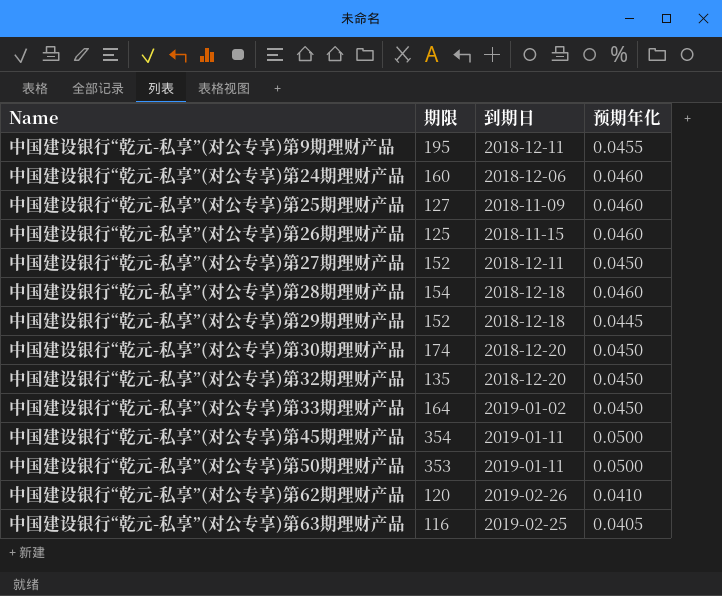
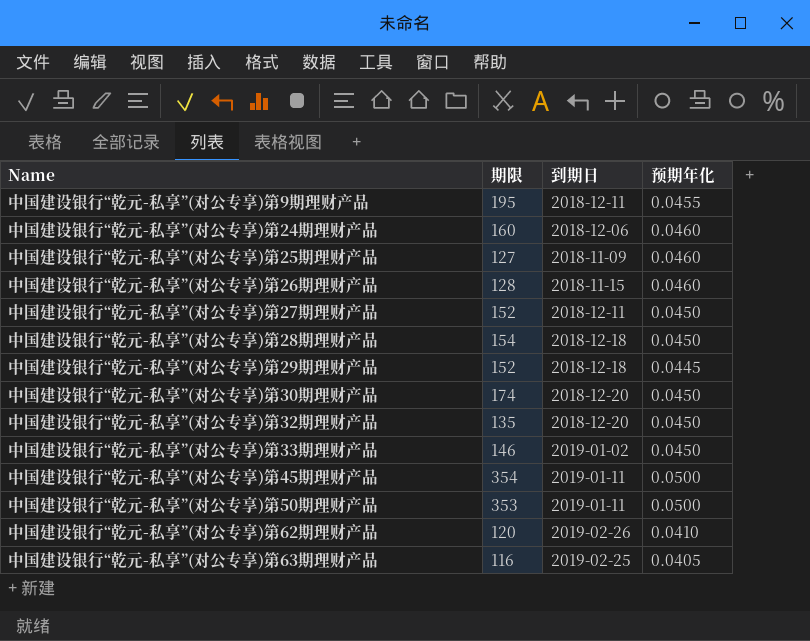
中国建设银行“乾元-私享”(对公专享)第26期理财产品 | 期限: 125 -> 128
中国建设银行“乾元-私享”(对公专享)第28期理财产品 | 预期年化: 0.0460 -> 0.0450
中国建设银行“乾元-私享”(对公专享)第33期理财产品 | 期限: 164 -> 146

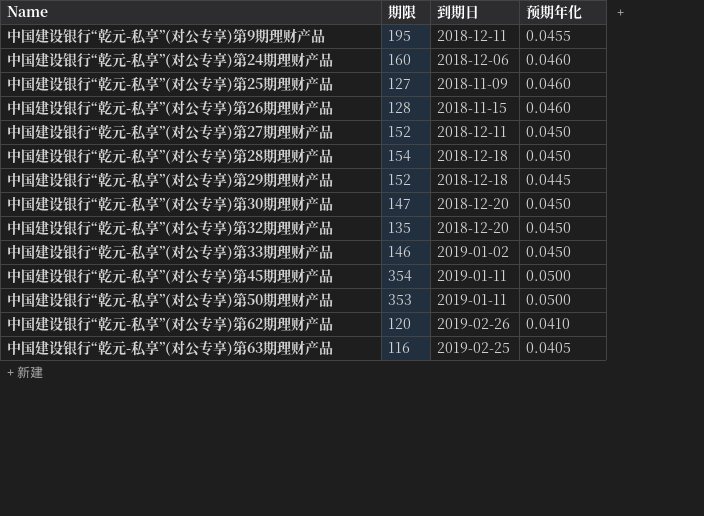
中国建设银行“乾元-私享”(对公专享)第30期理财产品 | 期限: 174 -> 147

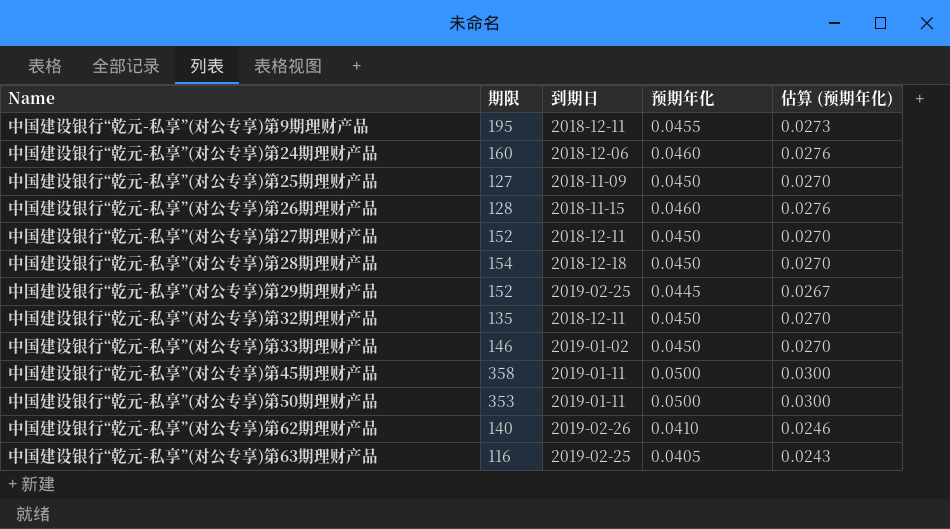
column 估算 (预期年化) | formula: none -> [预期年化] * 0.6
row 中国建设银行“乾元-私享”(对公专享)第30期理财产品: 147 | 2018-12-20 | 0.0450 -> none
中国建设银行“乾元-私享”(对公专享)第25期理财产品 | 预期年化: 0.0460 -> 0.0450
中国建设银行“乾元-私享”(对公专享)第29期理财产品 | 到期日: 2018-12-18 -> 2019-02-25
中国建设银行“乾元-私享”(对公专享)第32期理财产品 | 到期日: 2018-12-20 -> 2018-12-11
中国建设银行“乾元-私享”(对公专享)第45期理财产品 | 期限: 354 -> 358
中国建设银行“乾元-私享”(对公专享)第62期理财产品 | 期限: 120 -> 140

